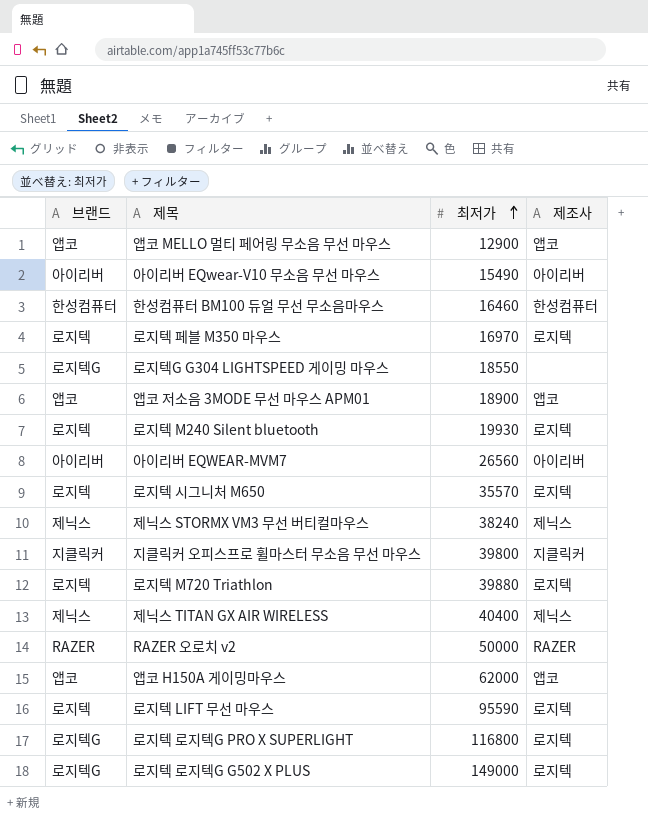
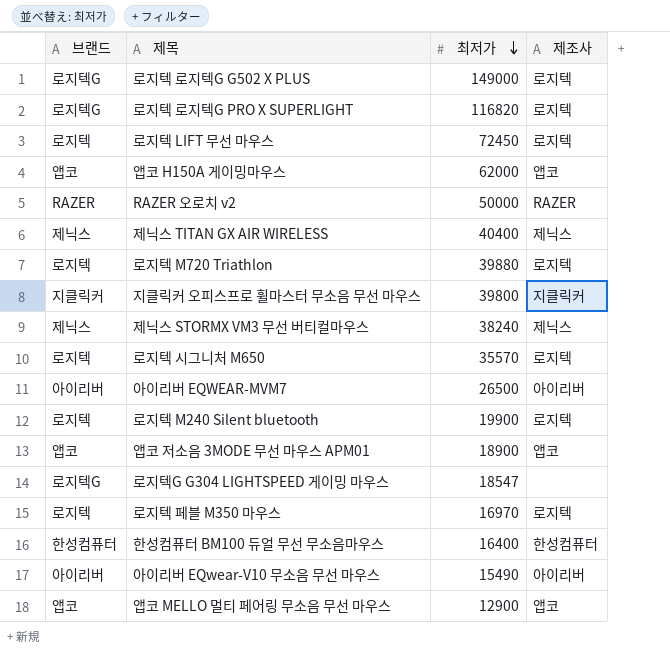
row order: 최저가 ascending -> 최저가 descending
로지텍 로지텍G PRO X SUPERLIGHT | 최저가: 116800 -> 116820
로지텍 LIFT 무선 마우스 | 최저가: 95590 -> 72450
아이리버 EQWEAR-MVM7 | 최저가: 26560 -> 26500
로지텍 M240 Silent bluetooth | 최저가: 19930 -> 19900
로지텍G G304 LIGHTSPEED 게이밍 마우스 | 최저가: 18550 -> 18547
한성컴퓨터 BM100 듀얼 무선 무소음마우스 | 최저가: 16460 -> 16400

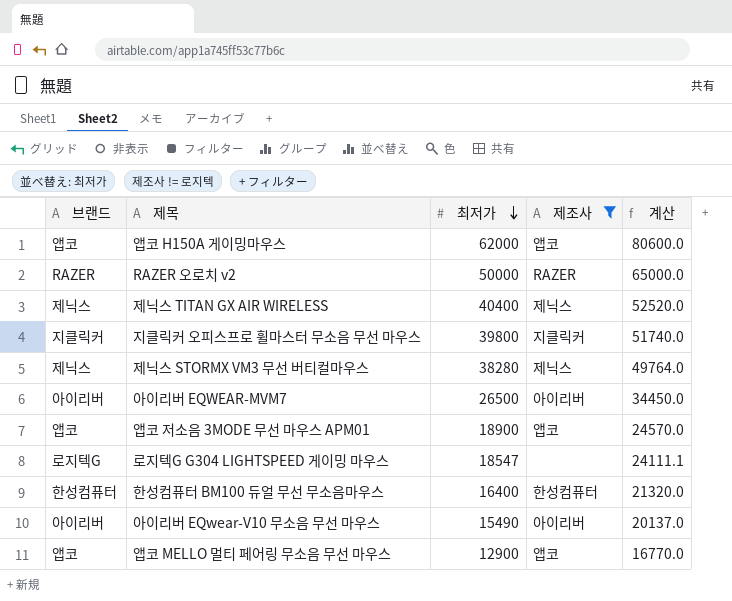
filter: none -> 제조사 != 로지텍
column 계산 | formula: none -> [최저가] * 1.3
제닉스 STORMX VM3 무선 버티컬마우스 | 최저가: 38240 -> 38280

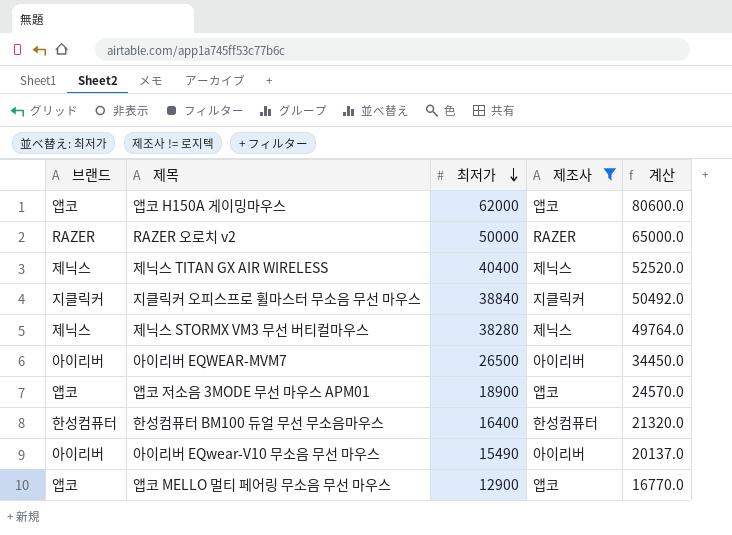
row 로지텍G G304 LIGHTSPEED 게이밍 마우스: 로지텍G | 18547 | none | 24111.1 -> none
지클릭커 오피스프로 휠마스터 무소음 무선 마우스 | 최저가: 39800 -> 38840
지클릭커 오피스프로 휠마스터 무소음 무선 마우스 | 계산: 51740.0 -> 50492.0

